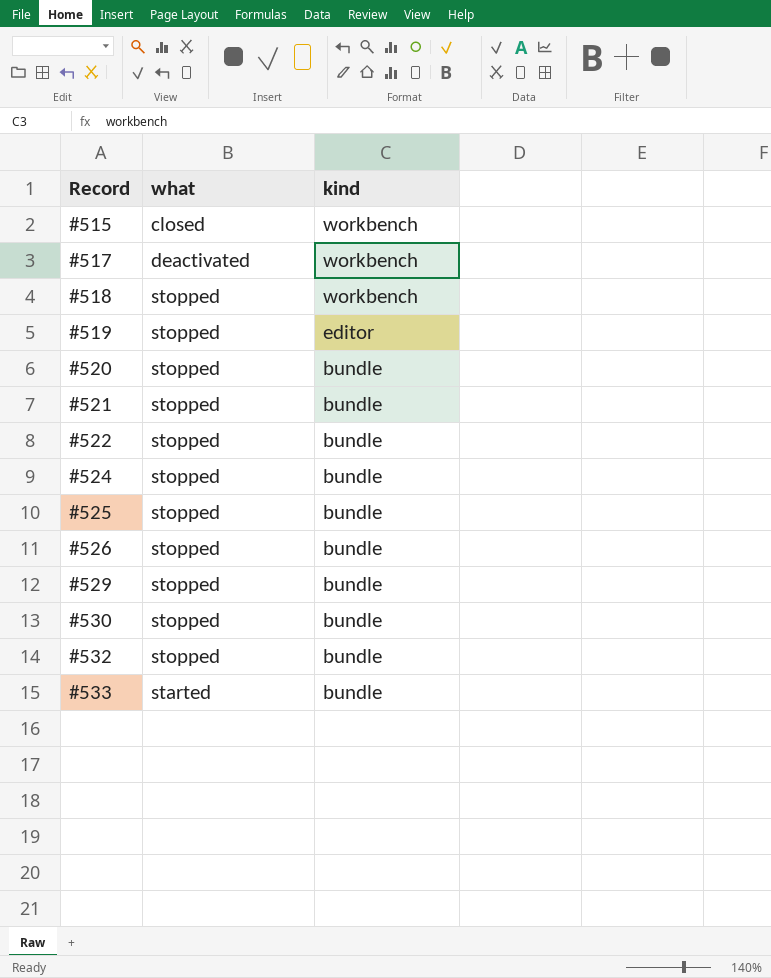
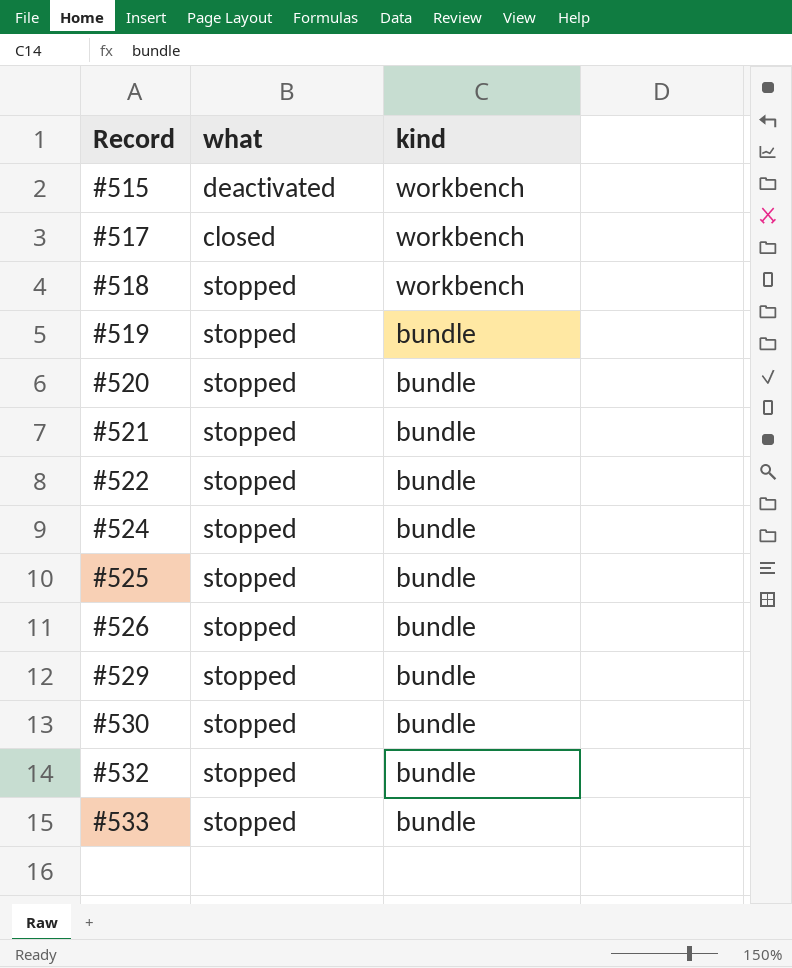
#515 | what: closed -> deactivated
#517 | what: deactivated -> closed
#519 | kind: editor -> bundle
#533 | what: started -> stopped

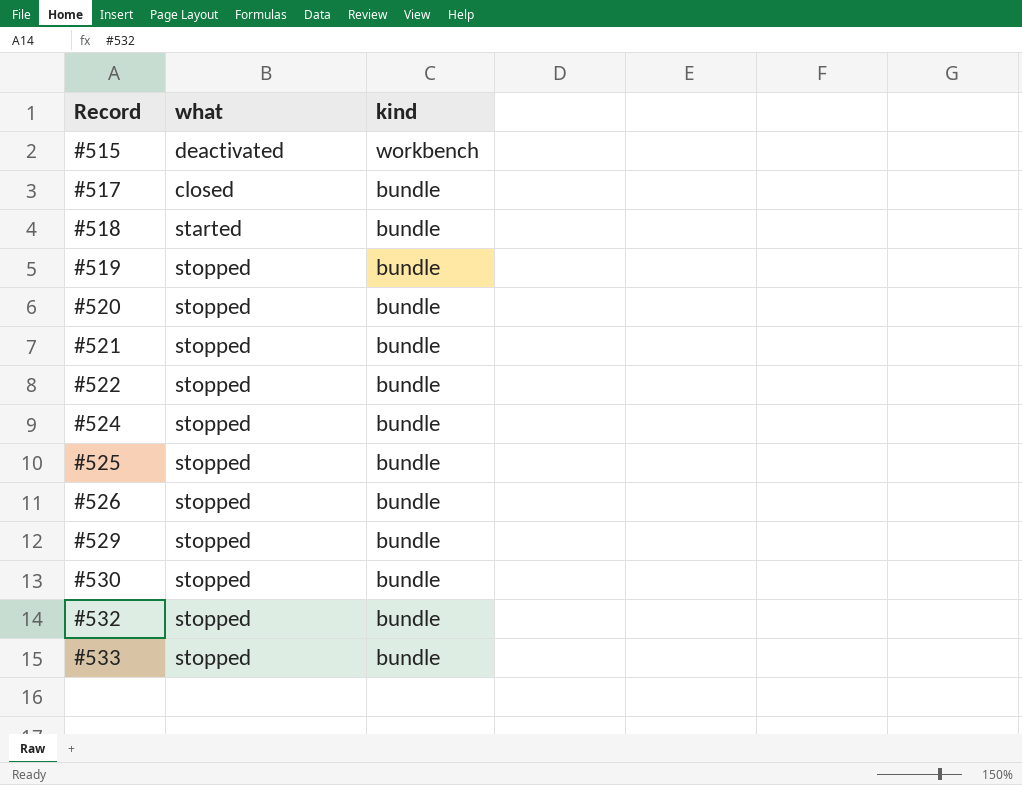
#517 | kind: workbench -> bundle
#518 | what: stopped -> started
#518 | kind: workbench -> bundle

